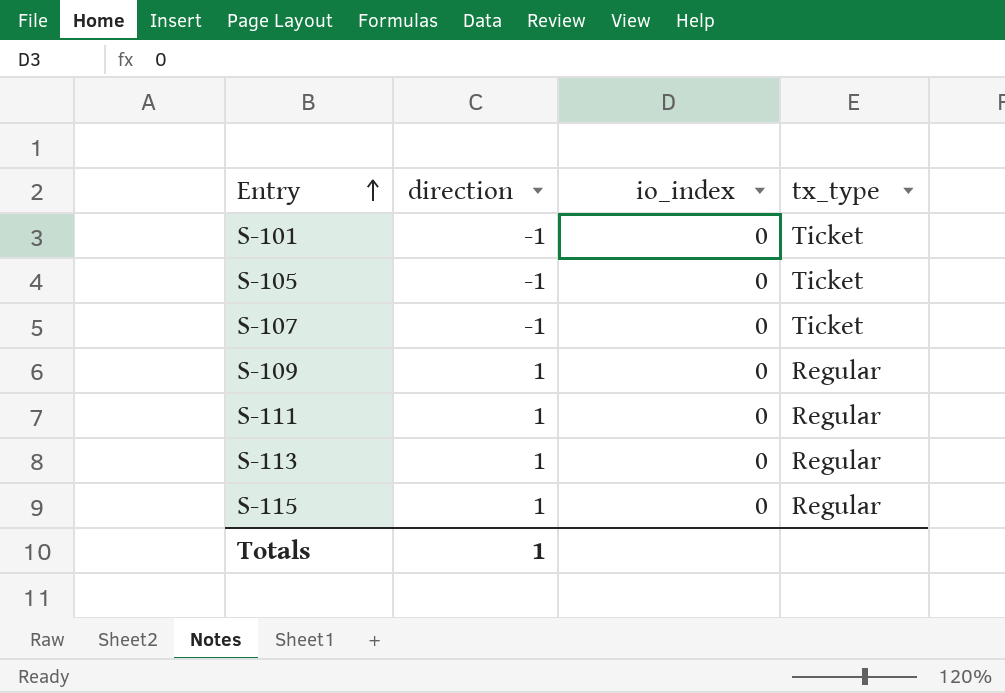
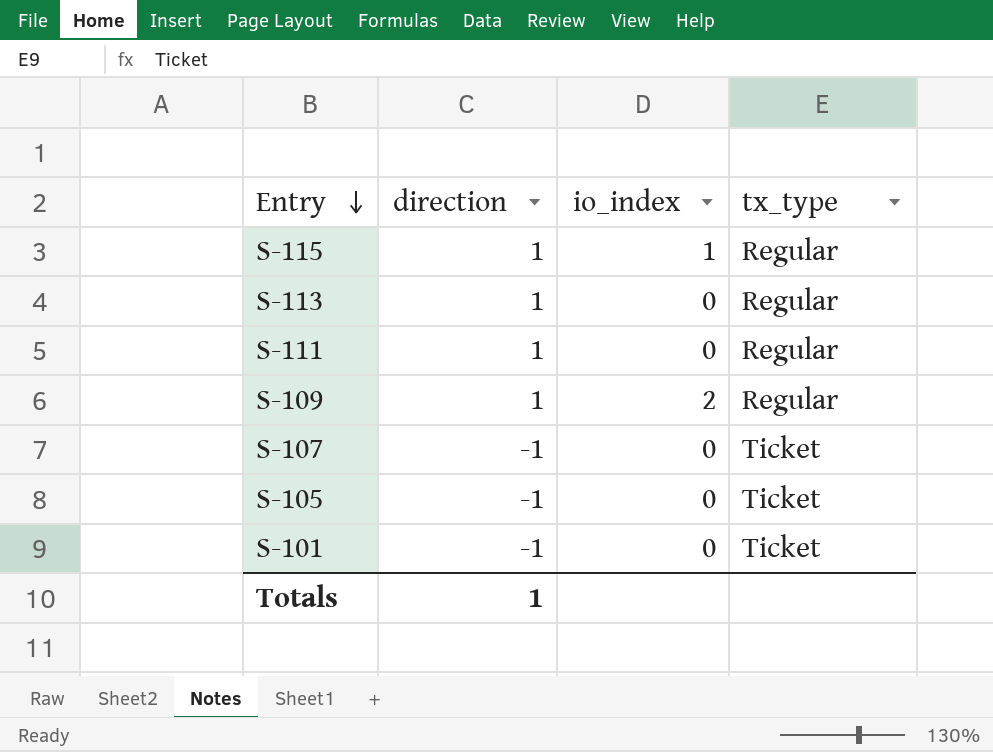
row order: Entry ascending -> Entry descending
S-115 | io_index: 0 -> 1
S-109 | io_index: 0 -> 2

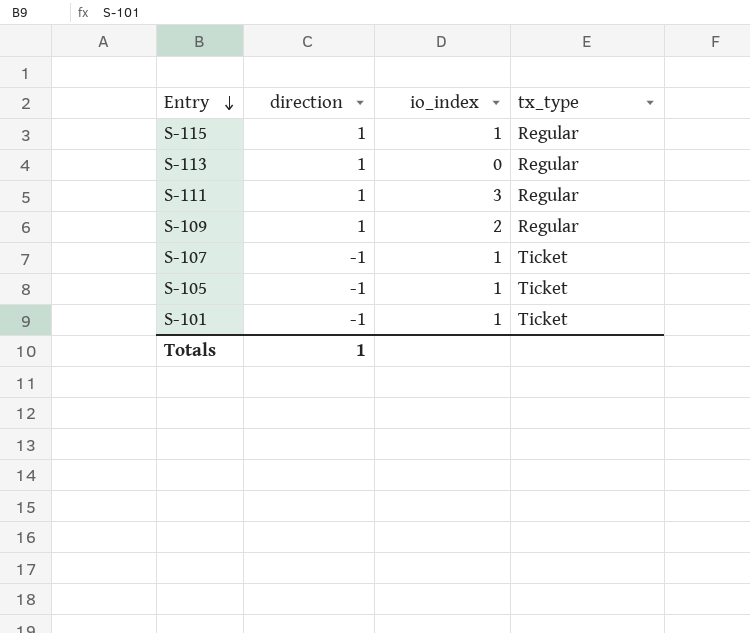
S-111 | io_index: 0 -> 3
S-107 | io_index: 0 -> 1
S-105 | io_index: 0 -> 1
S-101 | io_index: 0 -> 1

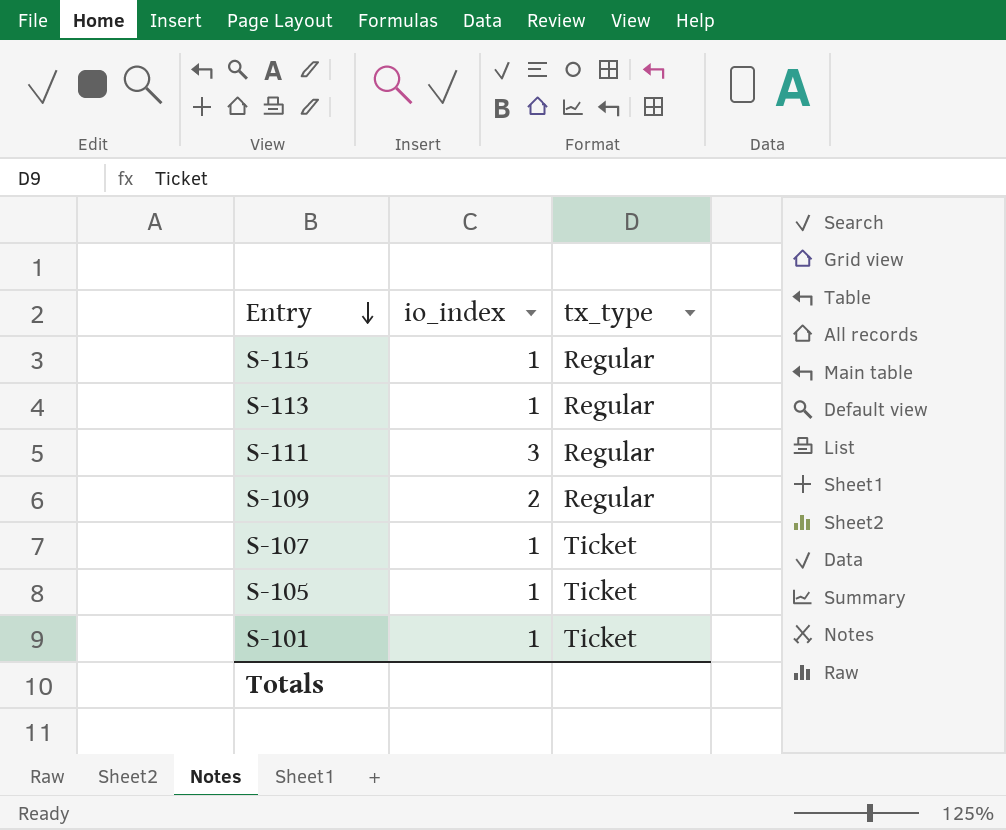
column direction | position: 2 -> none
S-113 | io_index: 0 -> 1

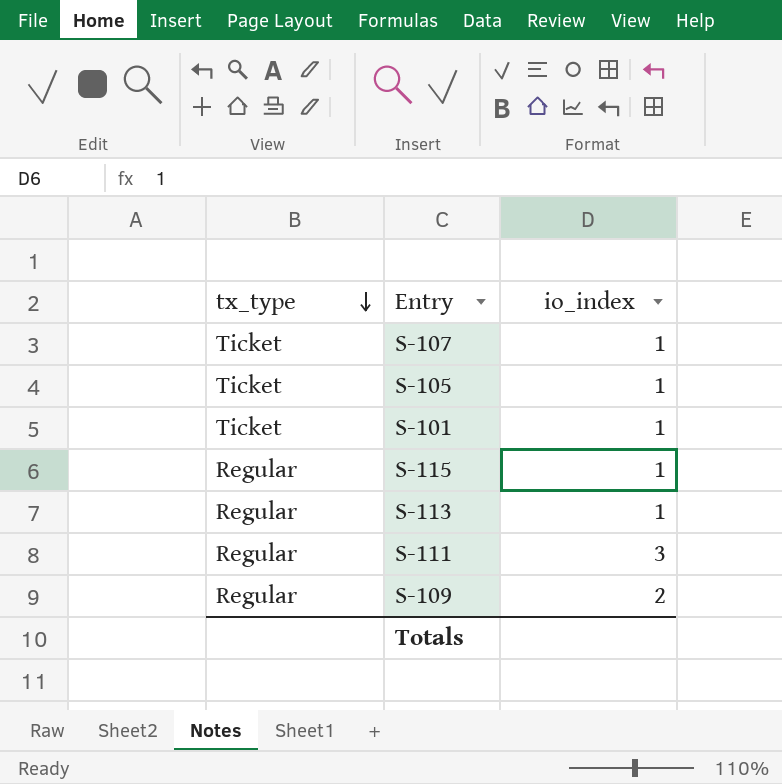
row order: Entry descending -> tx_type descending
column tx_type | position: 3 -> 1

